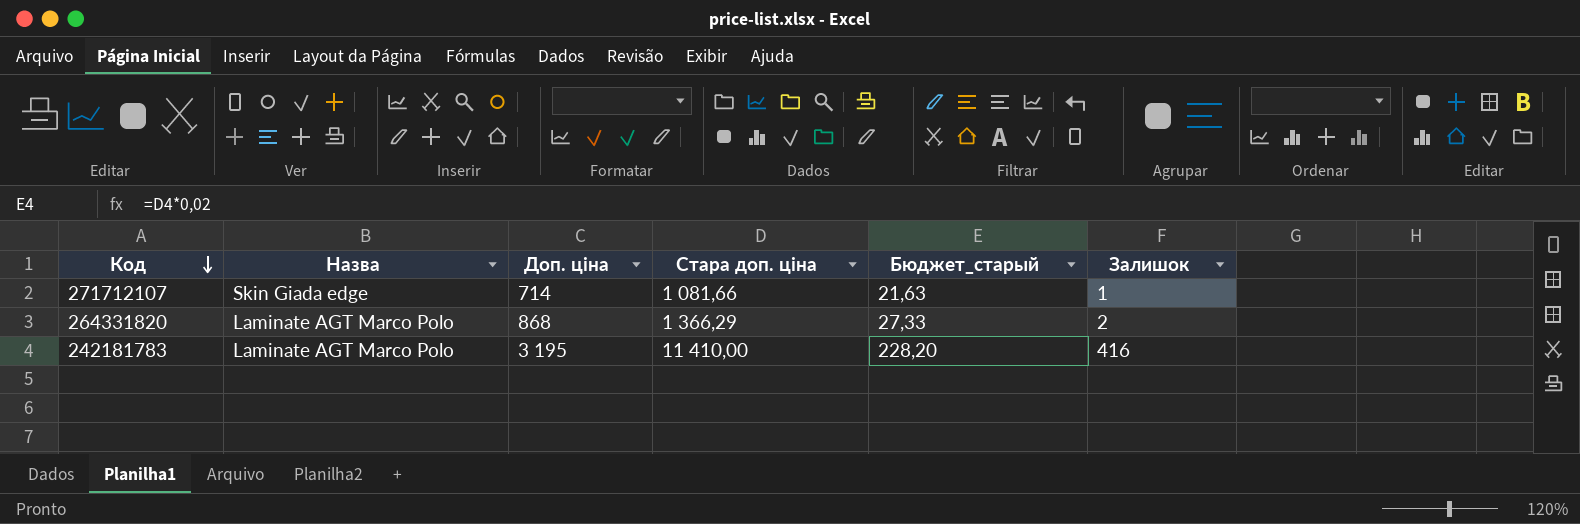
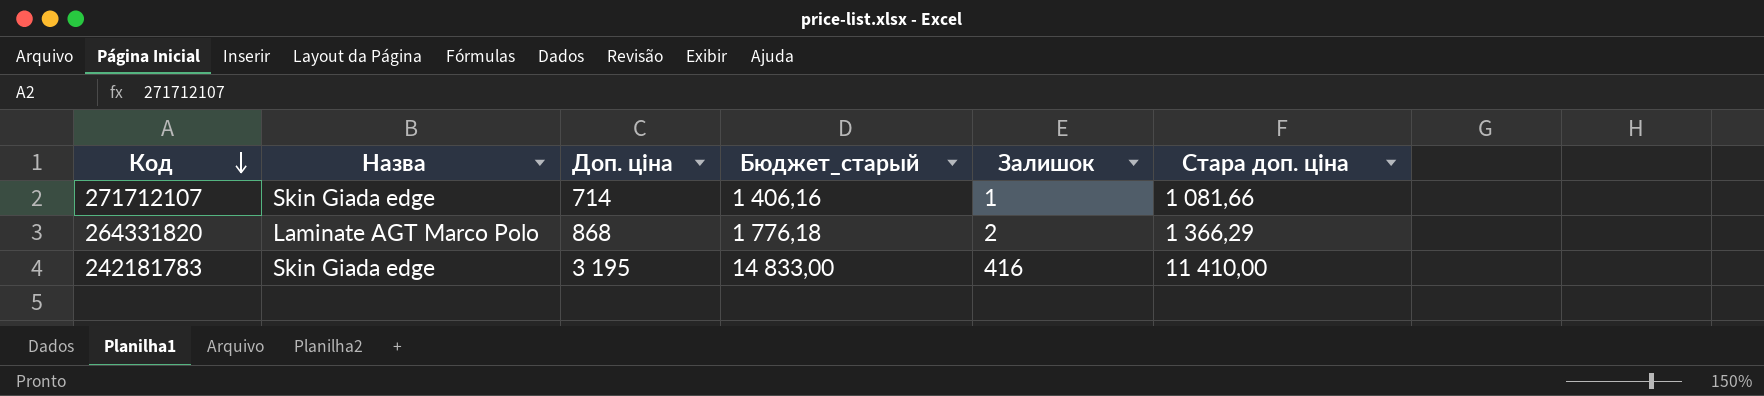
column Бюджет_старый | formula: [Стара доп. ціна] * 0,02 -> [Стара доп. ціна] * 1,3
column Стара доп. ціна | position: 4 -> 6
242181783 | Назва: Laminate AGT Marco Polo -> Skin Giada edge

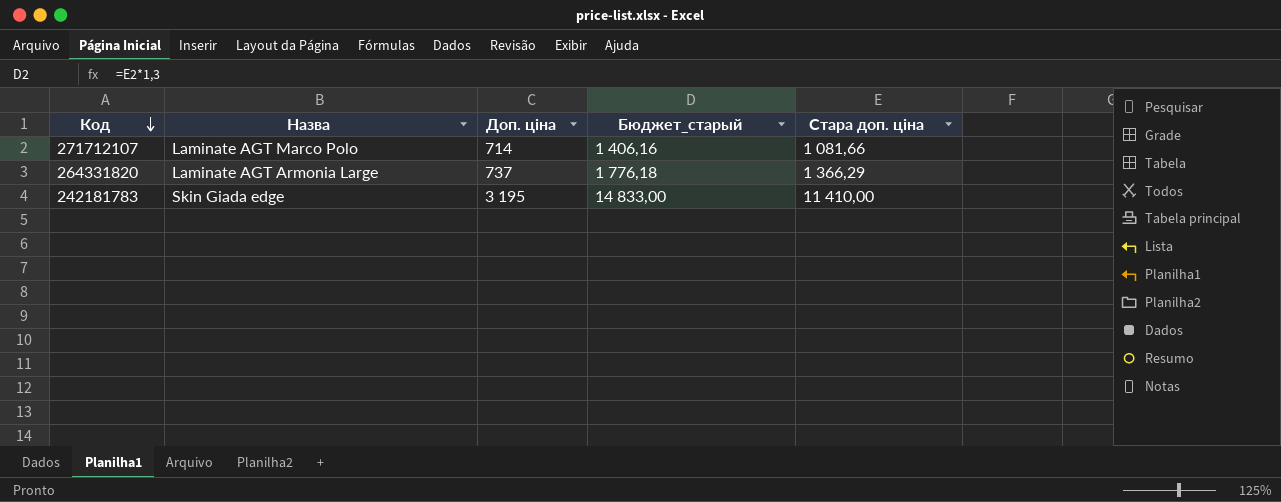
column Залишок | position: 5 -> none
271712107 | Назва: Skin Giada edge -> Laminate AGT Marco Polo
264331820 | Назва: Laminate AGT Marco Polo -> Laminate AGT Armonia Large
264331820 | Доп. ціна: 868 -> 737

